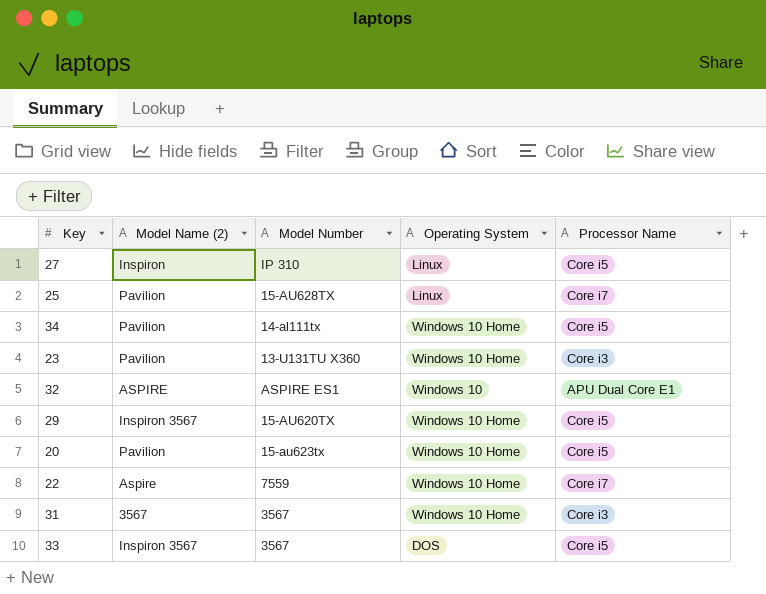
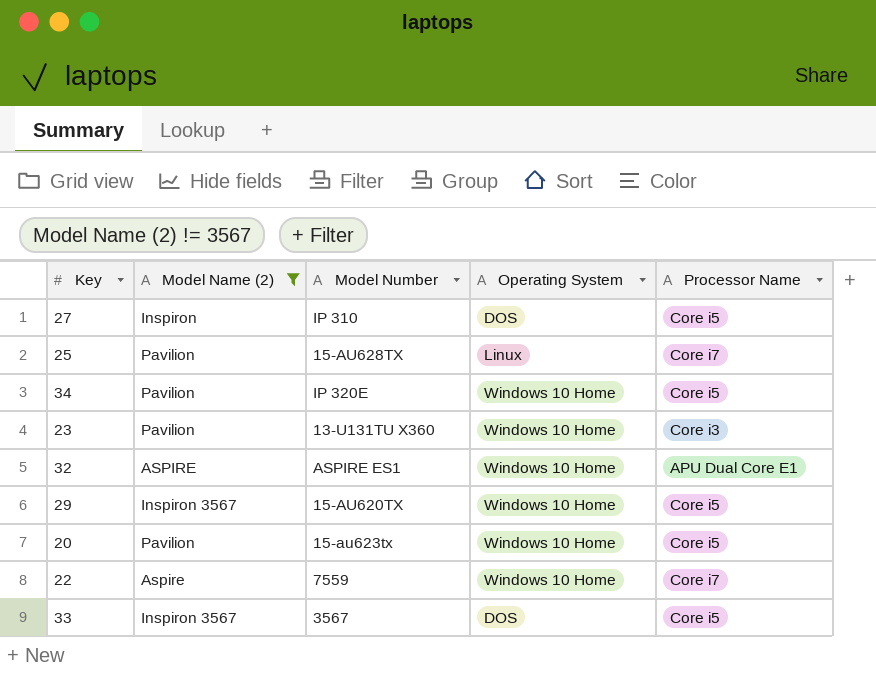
filter: none -> Model Name (2) != 3567
27 | Operating System: Linux -> DOS
34 | Model Number: 14-al111tx -> IP 320E
32 | Operating System: Windows 10 -> Windows 10 Home

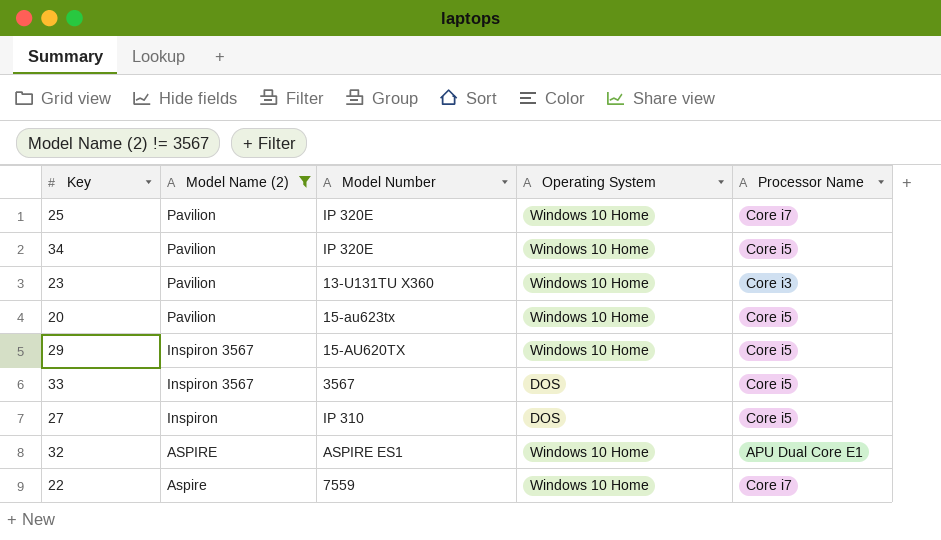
row order: none -> Model Name (2) descending
25 | Model Number: 15-AU628TX -> IP 320E
25 | Operating System: Linux -> Windows 10 Home

